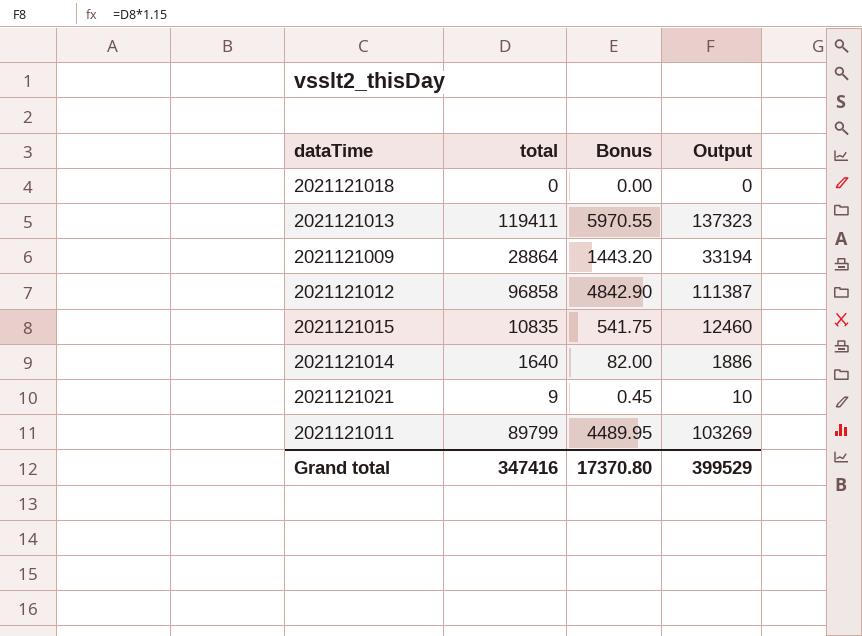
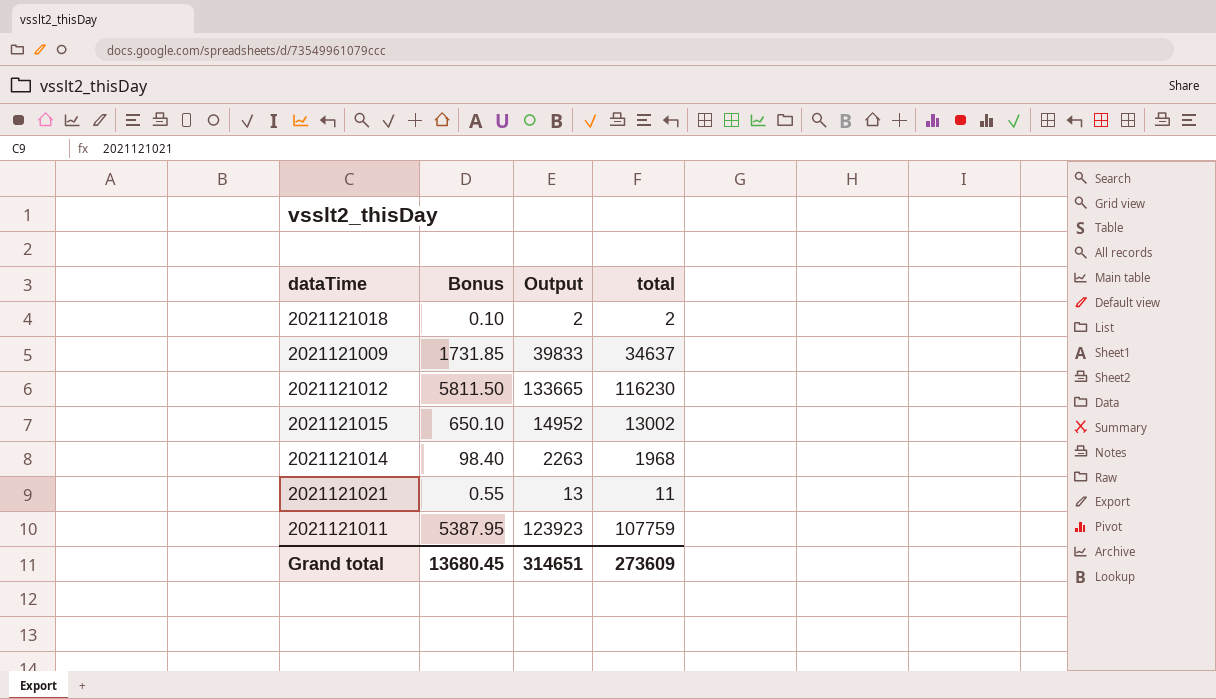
column total | position: 2 -> 4
row 2021121013: 119411 | 5970.55 | 137323 -> none
2021121018 | Bonus: 0.00 -> 0.10
2021121018 | Output: 0 -> 2
2021121018 | total: 0 -> 2
2021121009 | Bonus: 1443.20 -> 1731.85
2021121009 | Output: 33194 -> 39833
2021121009 | total: 28864 -> 34637
2021121012 | Bonus: 4842.90 -> 5811.50
2021121012 | Output: 111387 -> 133665
2021121012 | total: 96858 -> 116230
2021121015 | Bonus: 541.75 -> 650.10
2021121015 | Output: 12460 -> 14952
2021121015 | total: 10835 -> 13002
2021121014 | Bonus: 82.00 -> 98.40
2021121014 | Output: 1886 -> 2263
2021121014 | total: 1640 -> 1968
2021121021 | Bonus: 0.45 -> 0.55
2021121021 | Output: 10 -> 13
2021121021 | total: 9 -> 11
2021121011 | Bonus: 4489.95 -> 5387.95
2021121011 | Output: 103269 -> 123923
2021121011 | total: 89799 -> 107759
Grand total | Bonus: 17370.80 -> 13680.45
Grand total | Output: 399529 -> 314651
Grand total | total: 347416 -> 273609

